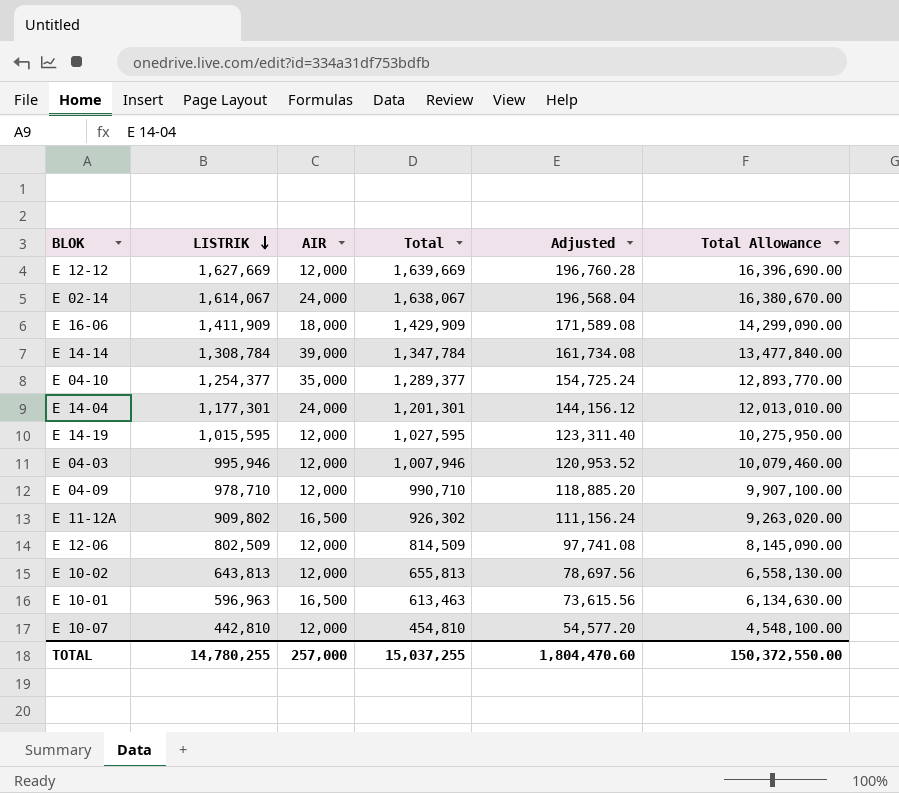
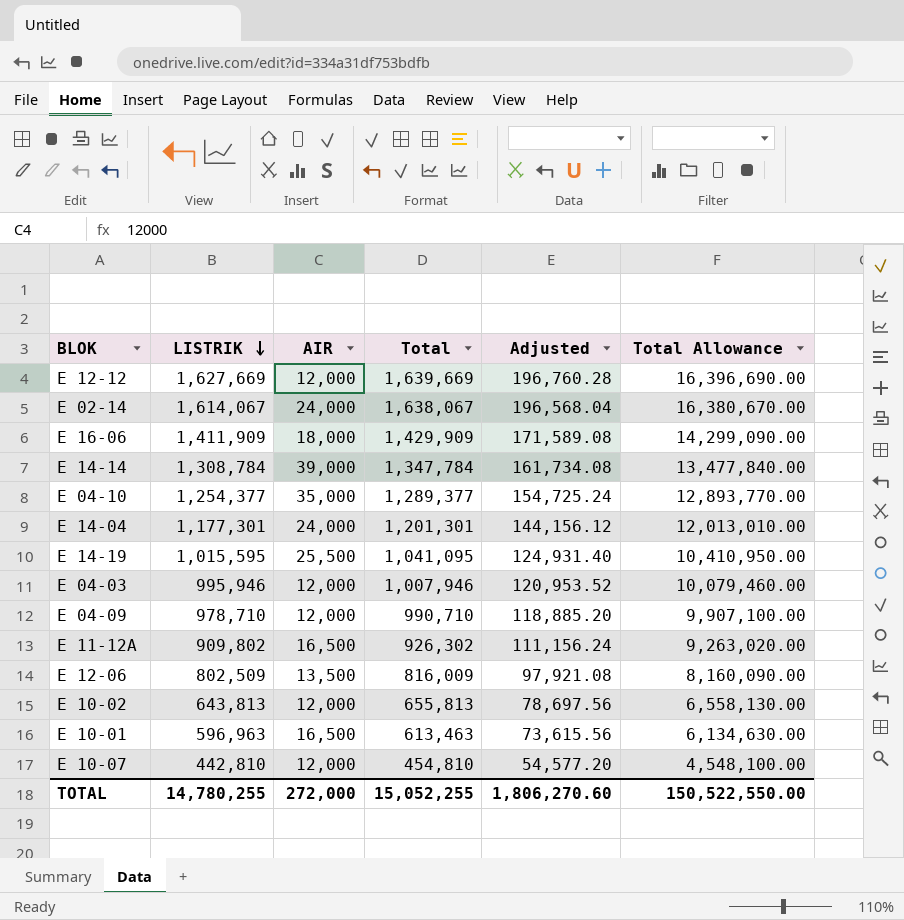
E 14-19 | AIR: 12,000 -> 25,500
E 14-19 | Total: 1,027,595 -> 1,041,095
E 14-19 | Adjusted: 123,311.40 -> 124,931.40
E 14-19 | Total Allowance: 10,275,950.00 -> 10,410,950.00
E 12-06 | AIR: 12,000 -> 13,500
E 12-06 | Total: 814,509 -> 816,009
E 12-06 | Adjusted: 97,741.08 -> 97,921.08
E 12-06 | Total Allowance: 8,145,090.00 -> 8,160,090.00
TOTAL | AIR: 257,000 -> 272,000
TOTAL | Total: 15,037,255 -> 15,052,255
TOTAL | Adjusted: 1,804,470.60 -> 1,806,270.60
TOTAL | Total Allowance: 150,372,550.00 -> 150,522,550.00

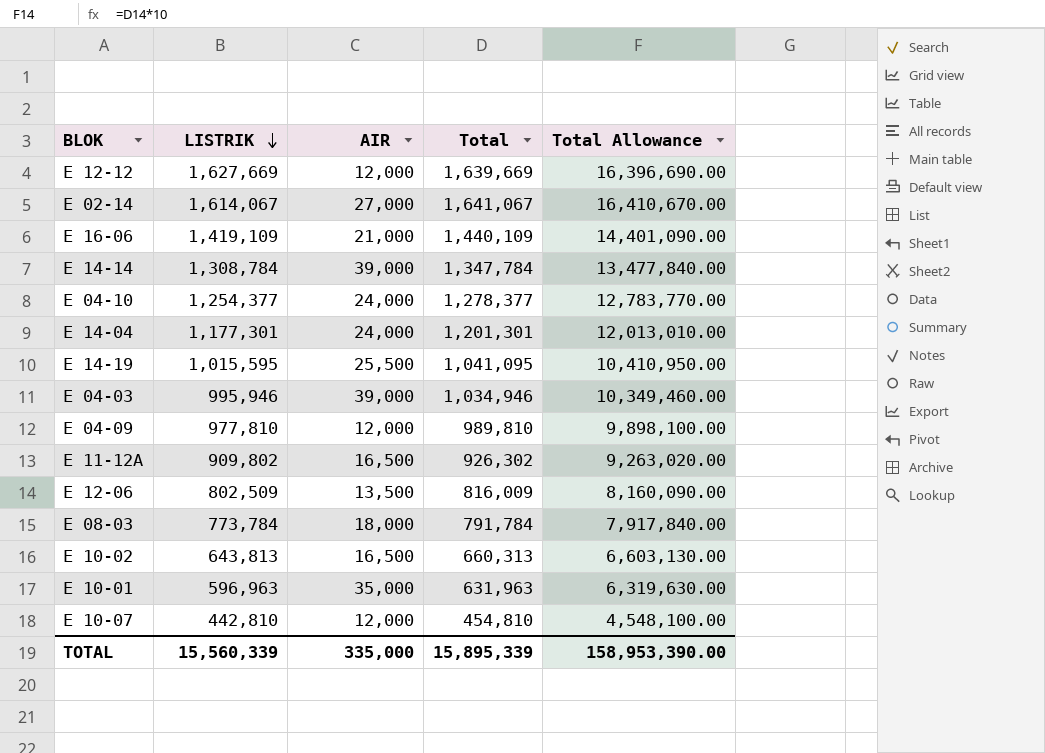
column Adjusted | formula: [Total] * 0.12 -> none
E 02-14 | AIR: 24,000 -> 27,000
E 02-14 | Total: 1,638,067 -> 1,641,067
E 02-14 | Total Allowance: 16,380,670.00 -> 16,410,670.00
E 16-06 | LISTRIK: 1,411,909 -> 1,419,109
E 16-06 | AIR: 18,000 -> 21,000
E 16-06 | Total: 1,429,909 -> 1,440,109
E 16-06 | Total Allowance: 14,299,090.00 -> 14,401,090.00
E 04-10 | AIR: 35,000 -> 24,000
E 04-10 | Total: 1,289,377 -> 1,278,377
E 04-10 | Total Allowance: 12,893,770.00 -> 12,783,770.00
E 04-03 | AIR: 12,000 -> 39,000
E 04-03 | Total: 1,007,946 -> 1,034,946
E 04-03 | Total Allowance: 10,079,460.00 -> 10,349,460.00
E 04-09 | LISTRIK: 978,710 -> 977,810
E 04-09 | Total: 990,710 -> 989,810
E 04-09 | Total Allowance: 9,907,100.00 -> 9,898,100.00
row E 08-03: none -> 773,784 | 18,000 | 791,784 | 7,917,840.00
E 10-02 | AIR: 12,000 -> 16,500
E 10-02 | Total: 655,813 -> 660,313
E 10-02 | Total Allowance: 6,558,130.00 -> 6,603,130.00
E 10-01 | AIR: 16,500 -> 35,000
E 10-01 | Total: 613,463 -> 631,963
E 10-01 | Total Allowance: 6,134,630.00 -> 6,319,630.00
TOTAL | LISTRIK: 14,780,255 -> 15,560,339
TOTAL | AIR: 272,000 -> 335,000
TOTAL | Total: 15,052,255 -> 15,895,339
TOTAL | Total Allowance: 150,522,550.00 -> 158,953,390.00

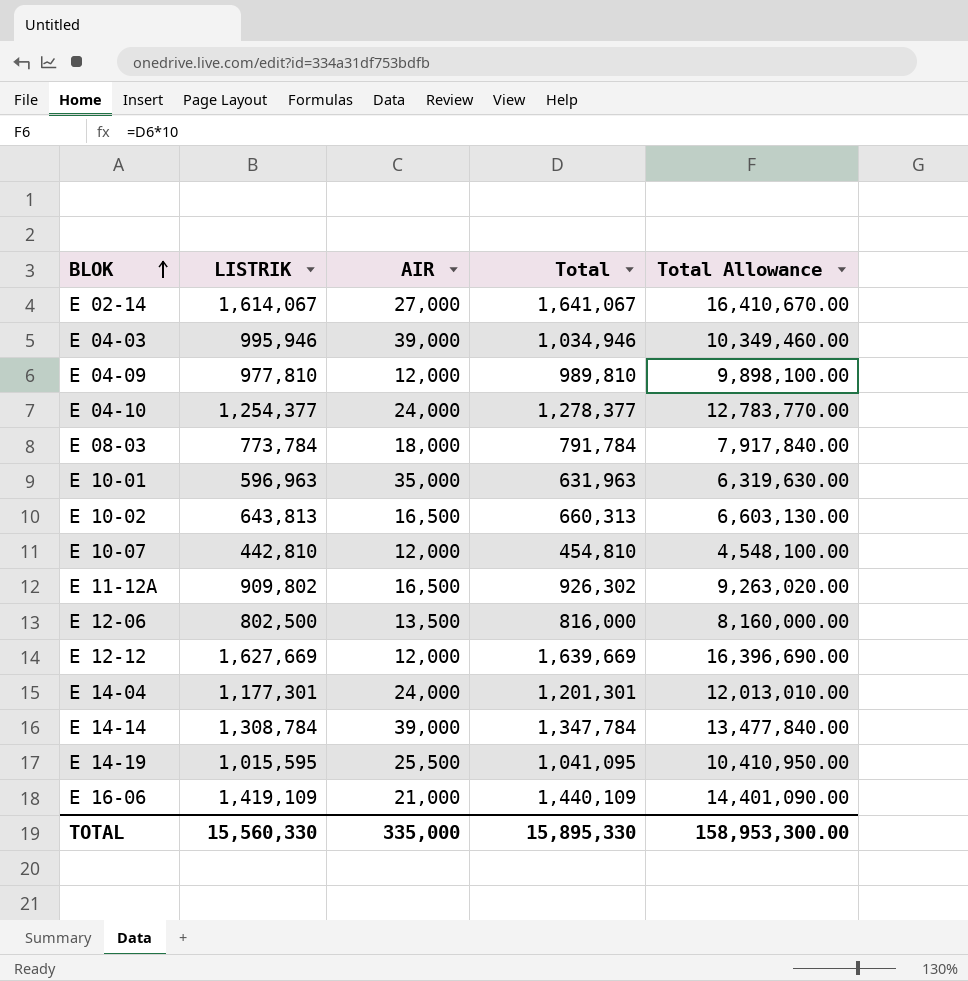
row order: LISTRIK descending -> BLOK ascending
E 12-06 | LISTRIK: 802,509 -> 802,500
E 12-06 | Total: 816,009 -> 816,000
E 12-06 | Total Allowance: 8,160,090.00 -> 8,160,000.00
TOTAL | LISTRIK: 15,560,339 -> 15,560,330
TOTAL | Total: 15,895,339 -> 15,895,330
TOTAL | Total Allowance: 158,953,390.00 -> 158,953,300.00

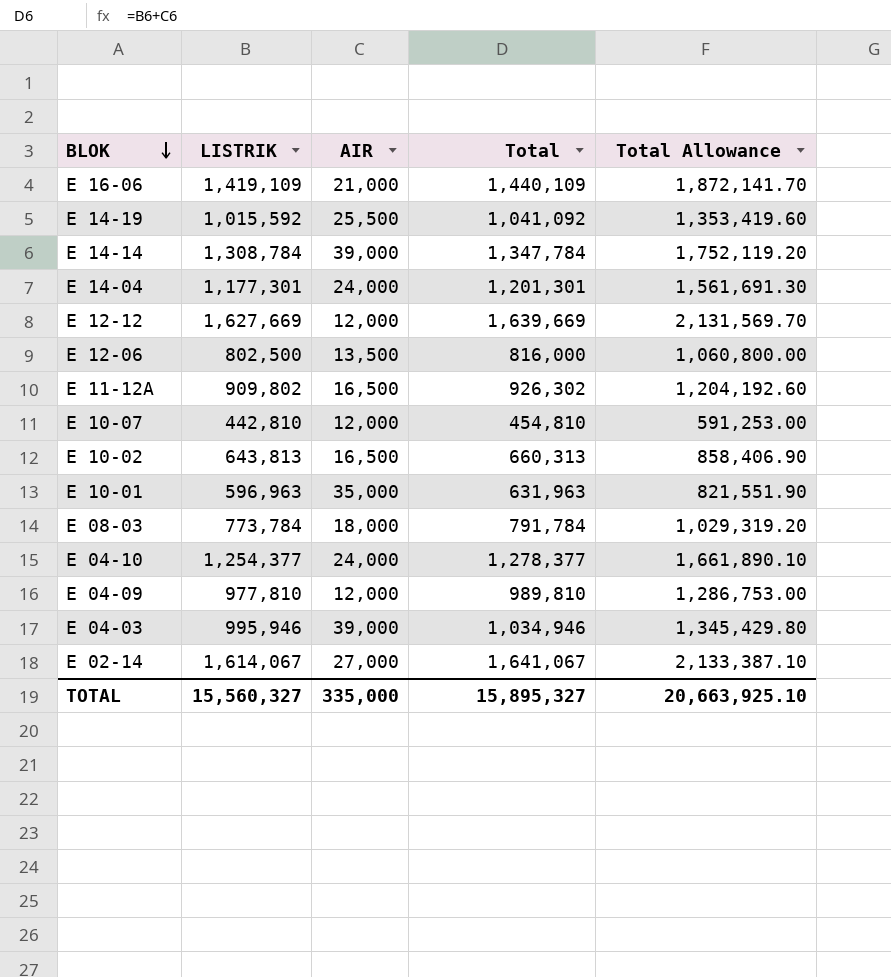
row order: BLOK ascending -> BLOK descending
column Total Allowance | formula: [Total] * 10 -> [Total] * 1.3
E 14-19 | LISTRIK: 1,015,595 -> 1,015,592
E 14-19 | Total: 1,041,095 -> 1,041,092
TOTAL | LISTRIK: 15,560,330 -> 15,560,327
TOTAL | Total: 15,895,330 -> 15,895,327
TOTAL | Total Allowance: 158,953,300.00 -> 20,663,925.10

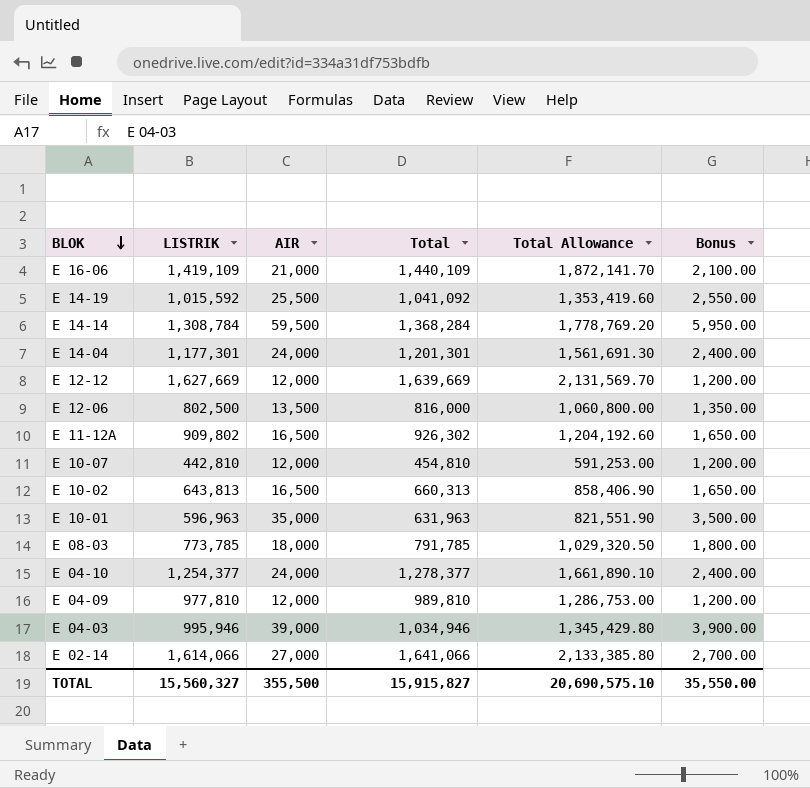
column Bonus | formula: none -> [AIR] * 0.1
E 14-14 | AIR: 39,000 -> 59,500
E 14-14 | Total: 1,347,784 -> 1,368,284
E 14-14 | Total Allowance: 1,752,119.20 -> 1,778,769.20
E 08-03 | LISTRIK: 773,784 -> 773,785
E 08-03 | Total: 791,784 -> 791,785
E 08-03 | Total Allowance: 1,029,319.20 -> 1,029,320.50
E 02-14 | LISTRIK: 1,614,067 -> 1,614,066
E 02-14 | Total: 1,641,067 -> 1,641,066
E 02-14 | Total Allowance: 2,133,387.10 -> 2,133,385.80
TOTAL | AIR: 335,000 -> 355,500
TOTAL | Total: 15,895,327 -> 15,915,827
TOTAL | Total Allowance: 20,663,925.10 -> 20,690,575.10

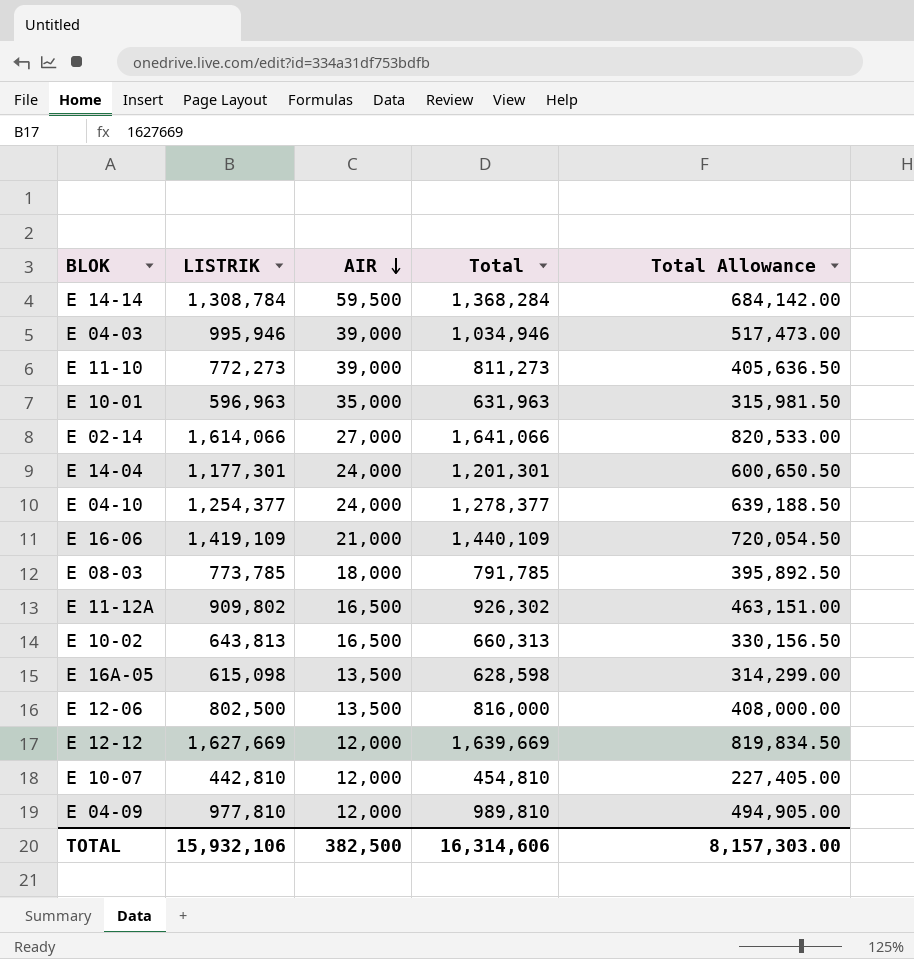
row order: BLOK descending -> AIR descending
column Bonus | formula: [AIR] * 0.1 -> none
column Total Allowance | formula: [Total] * 1.3 -> [Total] * 0.5
row E 14-19: 1,015,592 | 25,500 | 1,041,092 | 1,353,419.60 | 2,550.00 -> none
row E 11-10: none -> 772,273 | 39,000 | 811,273 | 405,636.50
row E 16A-05: none -> 615,098 | 13,500 | 628,598 | 314,299.00
TOTAL | LISTRIK: 15,560,327 -> 15,932,106
TOTAL | AIR: 355,500 -> 382,500
TOTAL | Total: 15,915,827 -> 16,314,606
TOTAL | Total Allowance: 20,690,575.10 -> 8,157,303.00

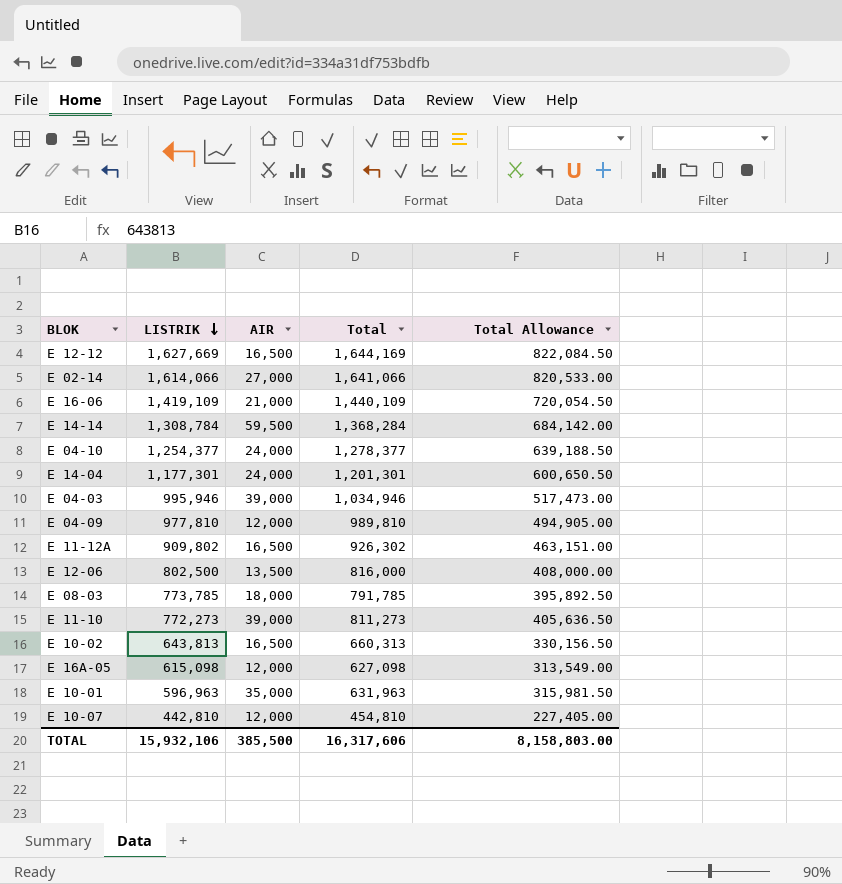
row order: AIR descending -> LISTRIK descending
E 12-12 | AIR: 12,000 -> 16,500
E 12-12 | Total: 1,639,669 -> 1,644,169
E 12-12 | Total Allowance: 819,834.50 -> 822,084.50
E 16A-05 | AIR: 13,500 -> 12,000
E 16A-05 | Total: 628,598 -> 627,098
E 16A-05 | Total Allowance: 314,299.00 -> 313,549.00
TOTAL | AIR: 382,500 -> 385,500
TOTAL | Total: 16,314,606 -> 16,317,606
TOTAL | Total Allowance: 8,157,303.00 -> 8,158,803.00

